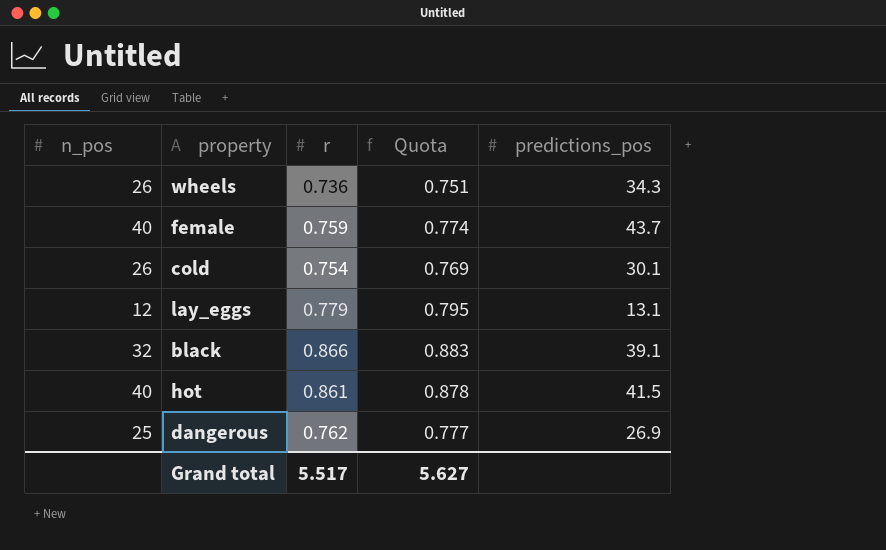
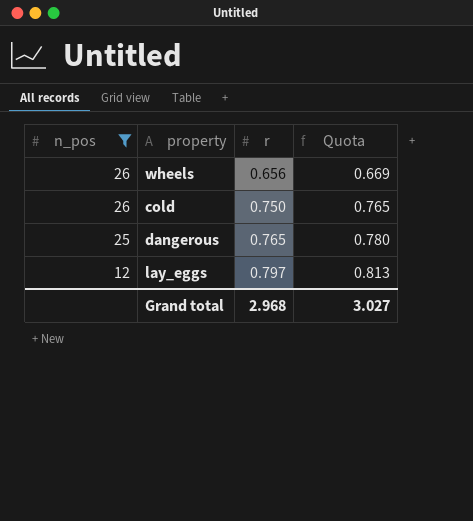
filter: none -> n_pos <= 26
row order: none -> n_pos descending
column predictions_pos | position: 5 -> none
wheels | r: 0.736 -> 0.656
wheels | Quota: 0.751 -> 0.669
cold | r: 0.754 -> 0.750
cold | Quota: 0.769 -> 0.765
dangerous | r: 0.762 -> 0.765
dangerous | Quota: 0.777 -> 0.780
lay_eggs | r: 0.779 -> 0.797
lay_eggs | Quota: 0.795 -> 0.813
Grand total | r: 5.517 -> 2.968
Grand total | Quota: 5.627 -> 3.027

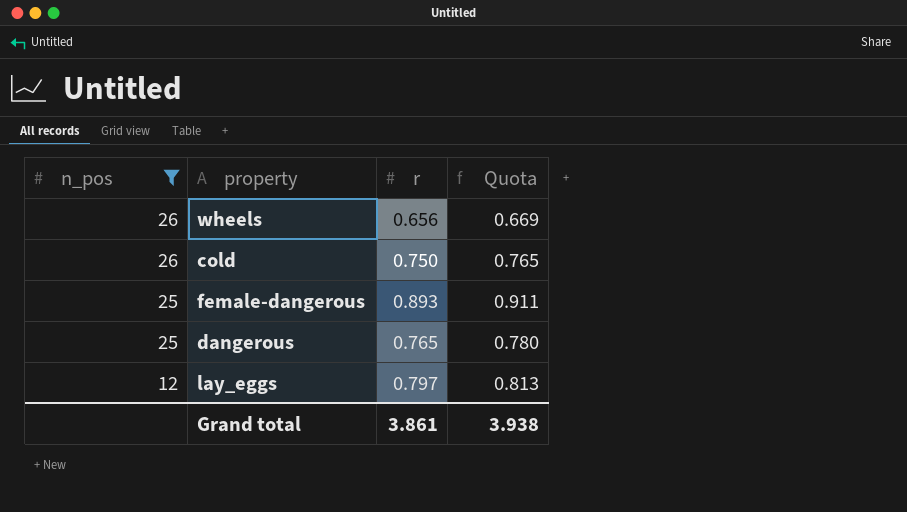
row female-dangerous: none -> 25 | 0.893 | 0.911
Grand total | r: 2.968 -> 3.861
Grand total | Quota: 3.027 -> 3.938

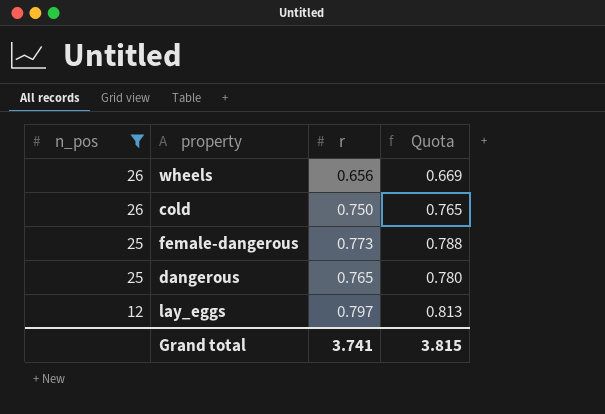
female-dangerous | r: 0.893 -> 0.773
female-dangerous | Quota: 0.911 -> 0.788
Grand total | r: 3.861 -> 3.741
Grand total | Quota: 3.938 -> 3.815

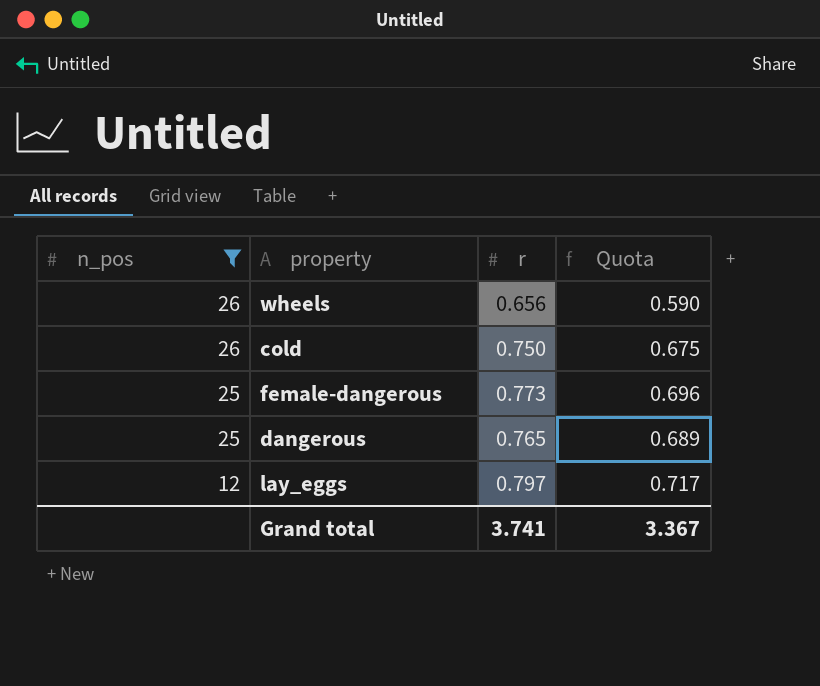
column Quota | formula: [r] * 1.02 -> [r] * 0.9
Grand total | Quota: 3.815 -> 3.367

